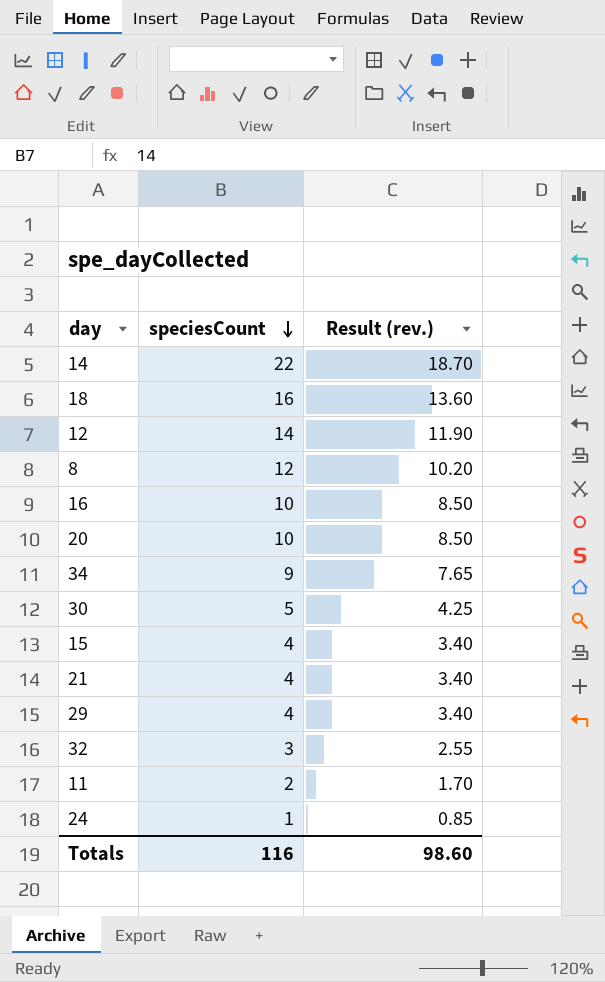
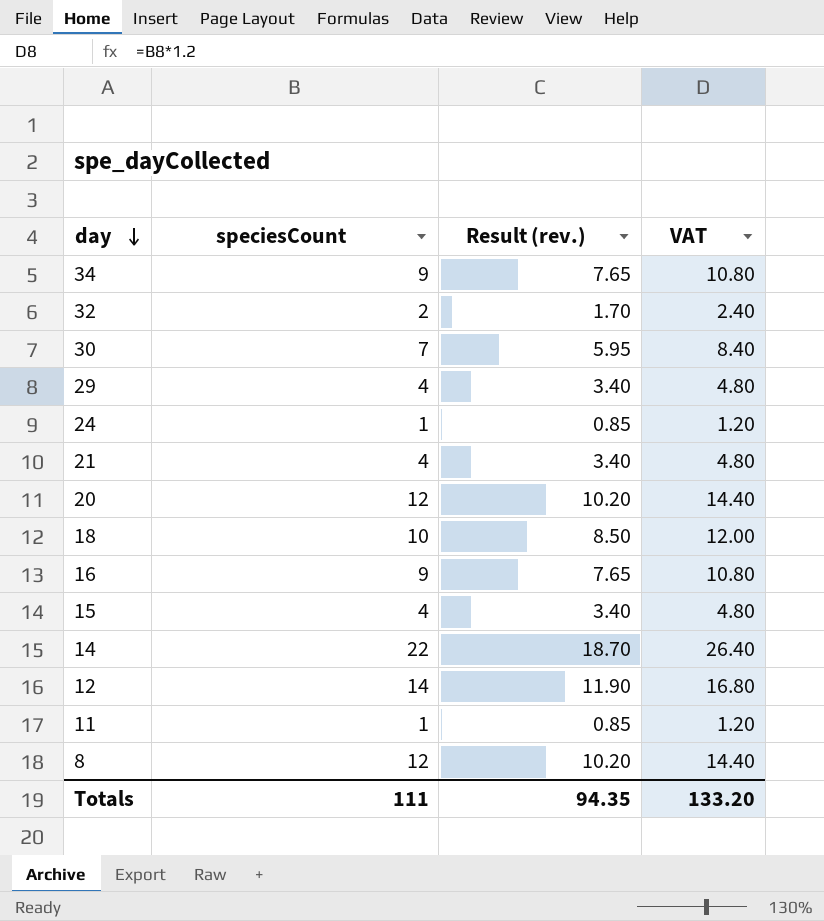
row order: speciesCount descending -> day descending
column VAT | formula: none -> [speciesCount] * 1.2
32 | speciesCount: 3 -> 2
32 | Result (rev.): 2.55 -> 1.70
30 | speciesCount: 5 -> 7
30 | Result (rev.): 4.25 -> 5.95
20 | speciesCount: 10 -> 12
20 | Result (rev.): 8.50 -> 10.20
18 | speciesCount: 16 -> 10
18 | Result (rev.): 13.60 -> 8.50
16 | speciesCount: 10 -> 9
16 | Result (rev.): 8.50 -> 7.65
11 | speciesCount: 2 -> 1
11 | Result (rev.): 1.70 -> 0.85
Totals | speciesCount: 116 -> 111
Totals | Result (rev.): 98.60 -> 94.35

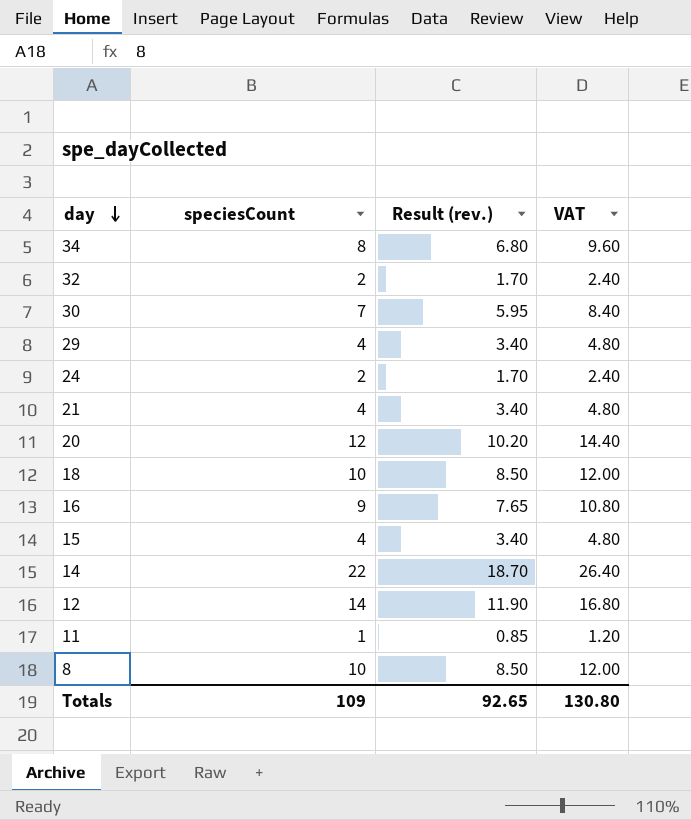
34 | speciesCount: 9 -> 8
34 | Result (rev.): 7.65 -> 6.80
34 | VAT: 10.80 -> 9.60
24 | speciesCount: 1 -> 2
24 | Result (rev.): 0.85 -> 1.70
24 | VAT: 1.20 -> 2.40
8 | speciesCount: 12 -> 10
8 | Result (rev.): 10.20 -> 8.50
8 | VAT: 14.40 -> 12.00
Totals | speciesCount: 111 -> 109
Totals | Result (rev.): 94.35 -> 92.65
Totals | VAT: 133.20 -> 130.80

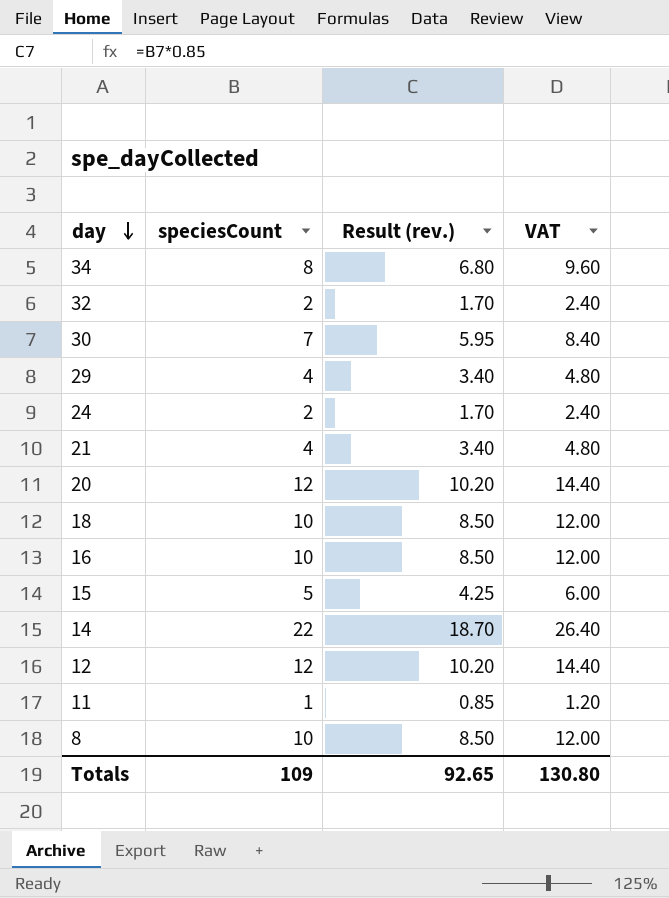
16 | speciesCount: 9 -> 10
16 | Result (rev.): 7.65 -> 8.50
16 | VAT: 10.80 -> 12.00
15 | speciesCount: 4 -> 5
15 | Result (rev.): 3.40 -> 4.25
15 | VAT: 4.80 -> 6.00
12 | speciesCount: 14 -> 12
12 | Result (rev.): 11.90 -> 10.20
12 | VAT: 16.80 -> 14.40

